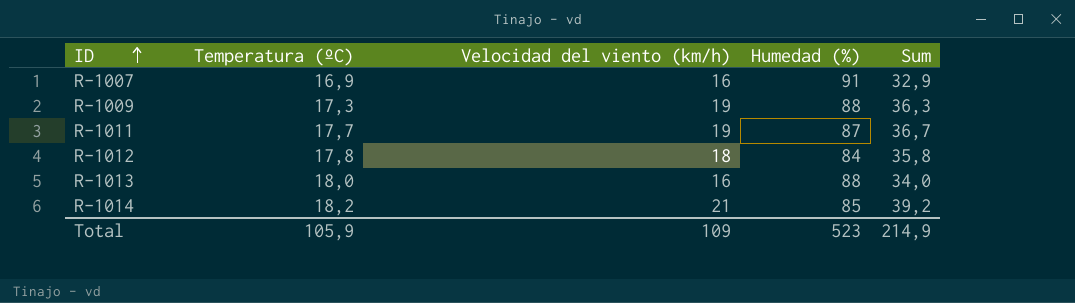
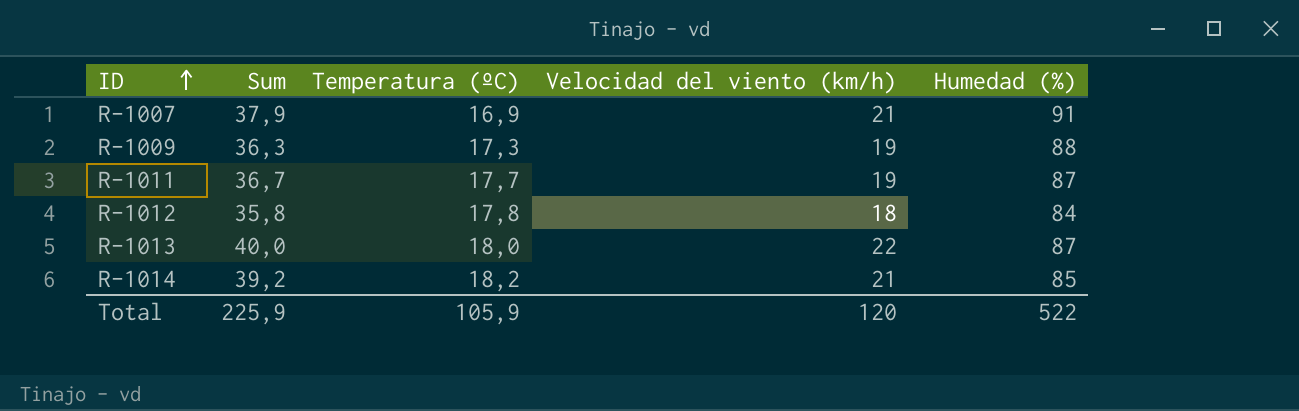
column Sum | position: 5 -> 2
R-1007 | Sum: 32,9 -> 37,9
R-1007 | Velocidad del viento (km/h): 16 -> 21
R-1013 | Sum: 34,0 -> 40,0
R-1013 | Velocidad del viento (km/h): 16 -> 22
R-1013 | Humedad (%): 88 -> 87
Total | Sum: 214,9 -> 225,9
Total | Velocidad del viento (km/h): 109 -> 120
Total | Humedad (%): 523 -> 522

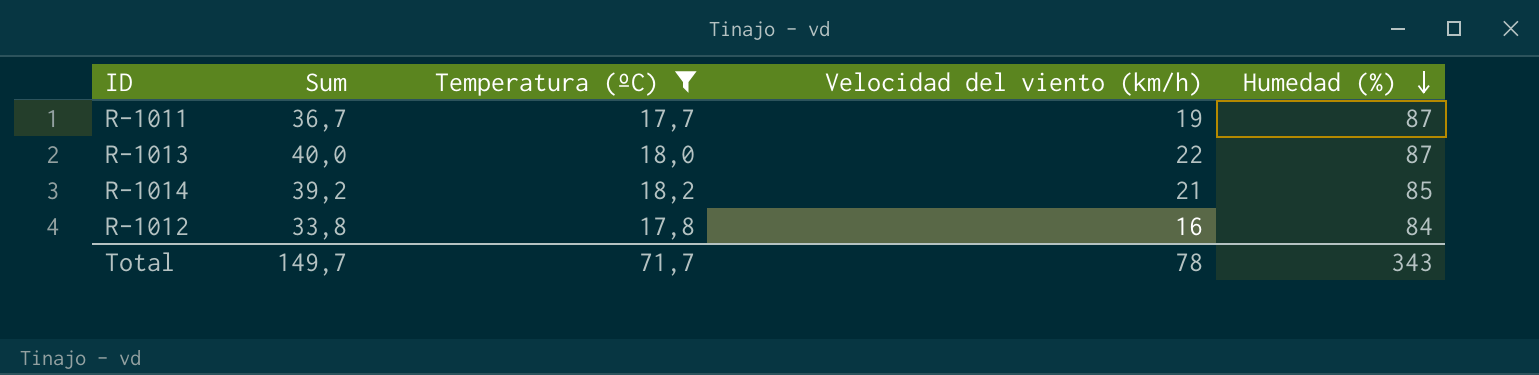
filter: none -> Temperatura (ºC) >= 17,7
row order: ID ascending -> Humedad (%) descending
R-1012 | Sum: 35,8 -> 33,8
R-1012 | Velocidad del viento (km/h): 18 -> 16
Total | Sum: 225,9 -> 149,7
Total | Temperatura (ºC): 105,9 -> 71,7
Total | Velocidad del viento (km/h): 120 -> 78
Total | Humedad (%): 522 -> 343

